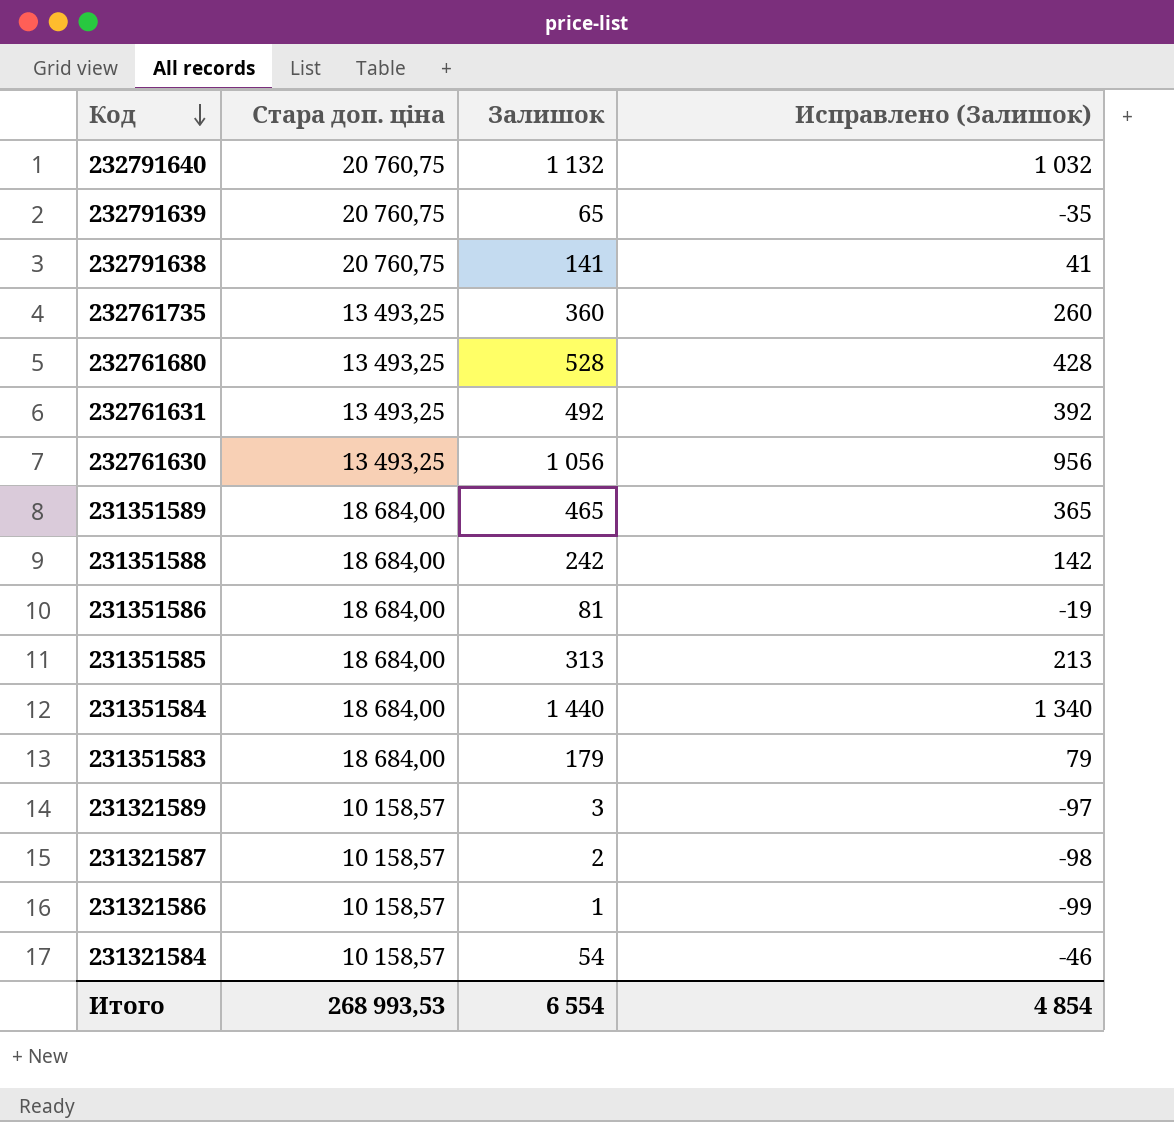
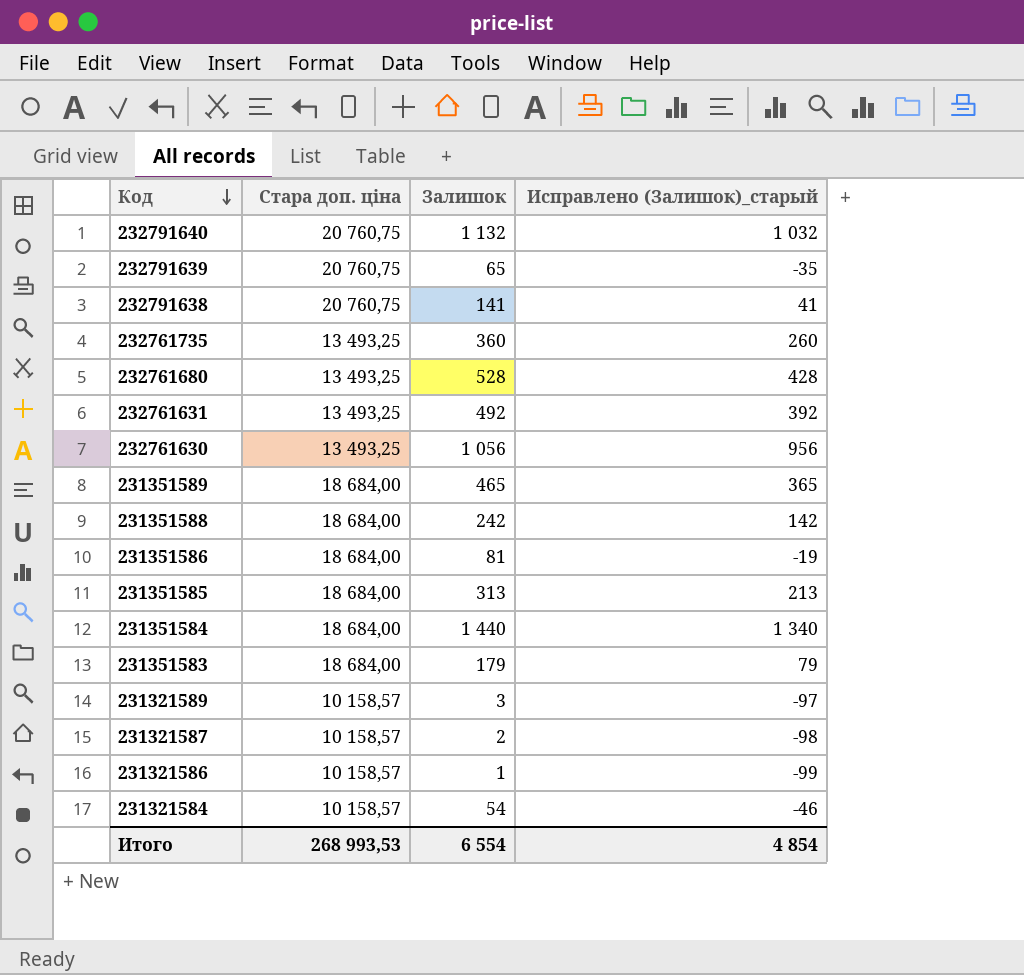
column name: Исправлено (Залишок) -> Исправлено (Залишок)_старый

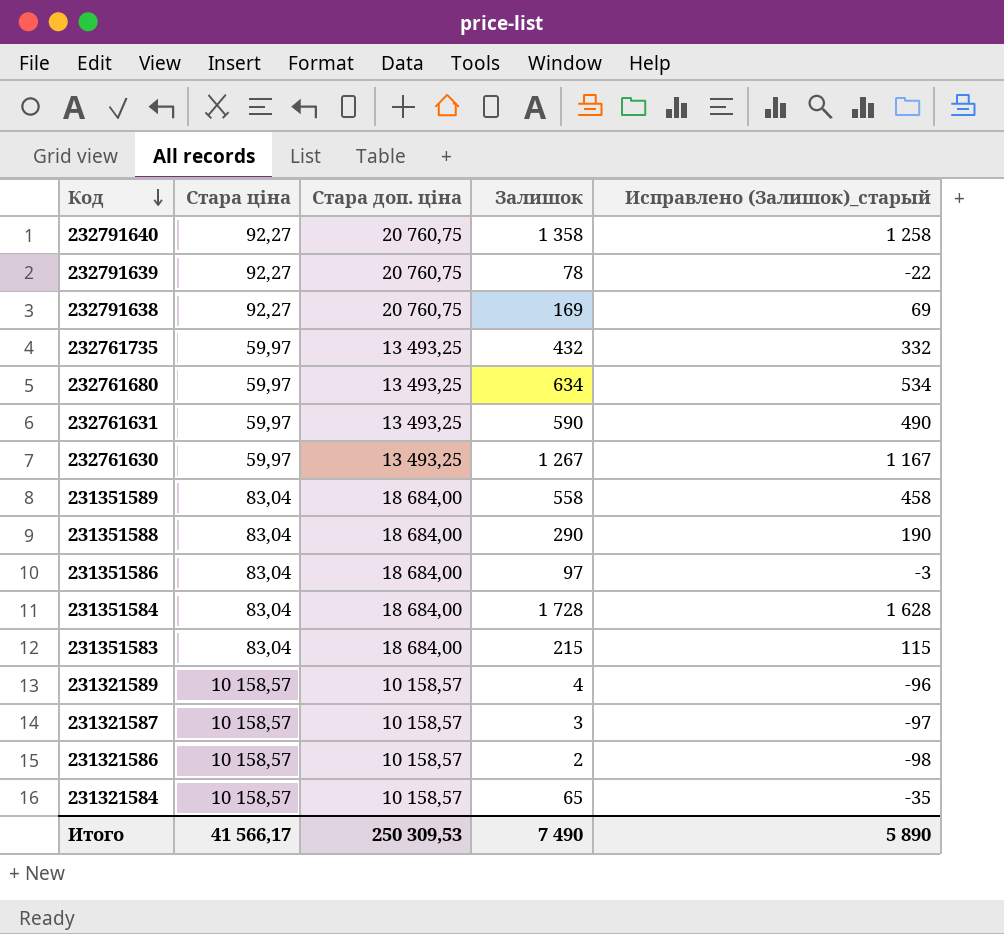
column Стара ціна | position: none -> 2
row 231351585: 18 684,00 | 313 | 213 -> none
232791640 | Залишок: 1 132 -> 1 358
232791640 | Исправлено (Залишок)_старый: 1 032 -> 1 258
232791639 | Залишок: 65 -> 78
232791639 | Исправлено (Залишок)_старый: -35 -> -22
232791638 | Залишок: 141 -> 169
232791638 | Исправлено (Залишок)_старый: 41 -> 69
232761735 | Залишок: 360 -> 432
232761735 | Исправлено (Залишок)_старый: 260 -> 332
232761680 | Залишок: 528 -> 634
232761680 | Исправлено (Залишок)_старый: 428 -> 534
232761631 | Залишок: 492 -> 590
232761631 | Исправлено (Залишок)_старый: 392 -> 490
232761630 | Залишок: 1 056 -> 1 267
232761630 | Исправлено (Залишок)_старый: 956 -> 1 167
231351589 | Залишок: 465 -> 558
231351589 | Исправлено (Залишок)_старый: 365 -> 458
231351588 | Залишок: 242 -> 290
231351588 | Исправлено (Залишок)_старый: 142 -> 190
231351586 | Залишок: 81 -> 97
231351586 | Исправлено (Залишок)_старый: -19 -> -3
231351584 | Залишок: 1 440 -> 1 728
231351584 | Исправлено (Залишок)_старый: 1 340 -> 1 628
231351583 | Залишок: 179 -> 215
231351583 | Исправлено (Залишок)_старый: 79 -> 115
231321589 | Залишок: 3 -> 4
231321589 | Исправлено (Залишок)_старый: -97 -> -96
231321587 | Залишок: 2 -> 3
231321587 | Исправлено (Залишок)_старый: -98 -> -97
231321586 | Залишок: 1 -> 2
231321586 | Исправлено (Залишок)_старый: -99 -> -98
231321584 | Залишок: 54 -> 65
231321584 | Исправлено (Залишок)_старый: -46 -> -35
Итого | Стара доп. ціна: 268 993,53 -> 250 309,53
Итого | Залишок: 6 554 -> 7 490
Итого | Исправлено (Залишок)_старый: 4 854 -> 5 890

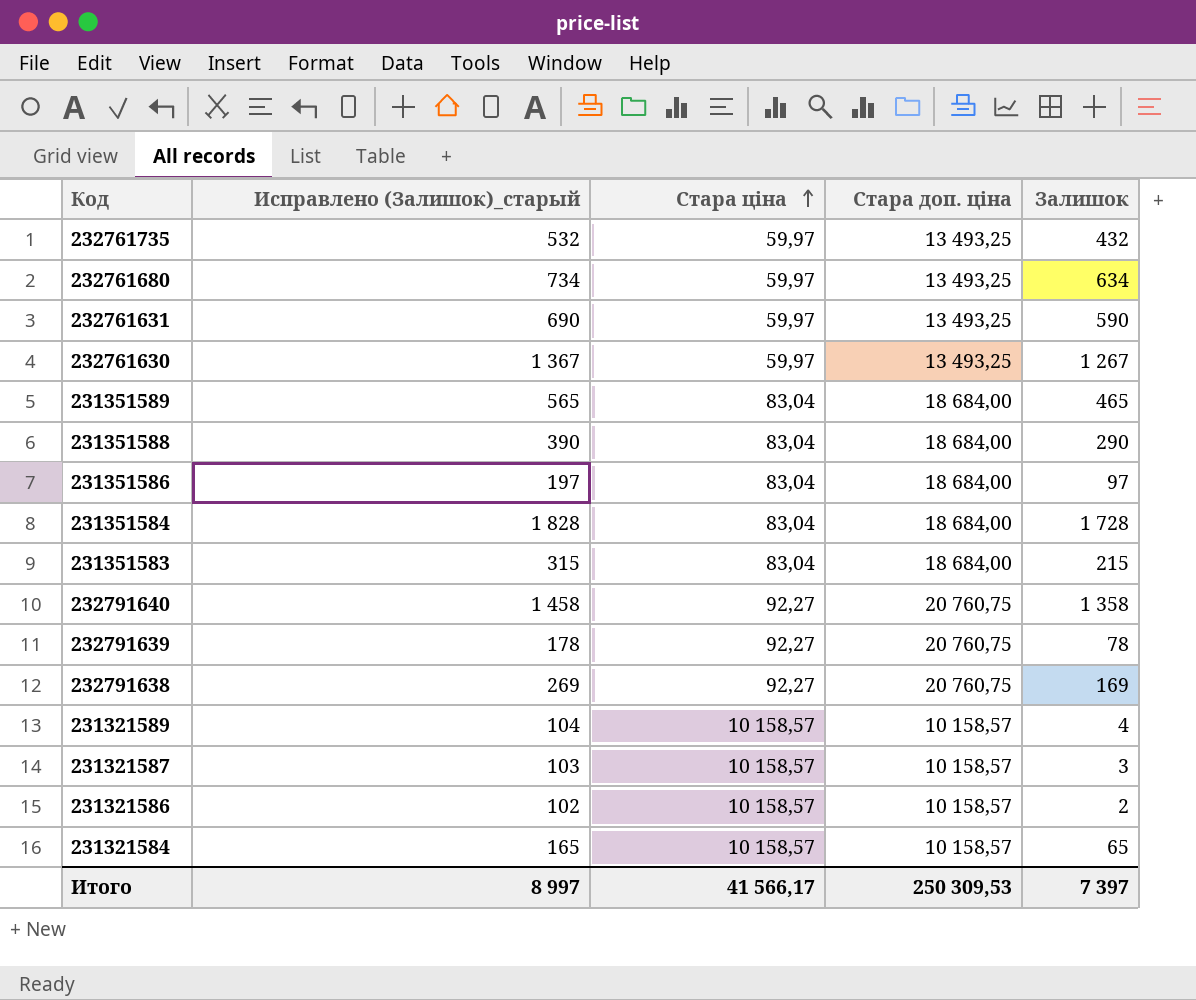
row order: Код descending -> Стара ціна ascending
column Исправлено (Залишок)_старый | formula: [Залишок] - 100 -> [Залишок] + 100
column Исправлено (Залишок)_старый | position: 5 -> 2
231351589 | Залишок: 558 -> 465
Итого | Исправлено (Залишок)_старый: 5 890 -> 8 997
Итого | Залишок: 7 490 -> 7 397

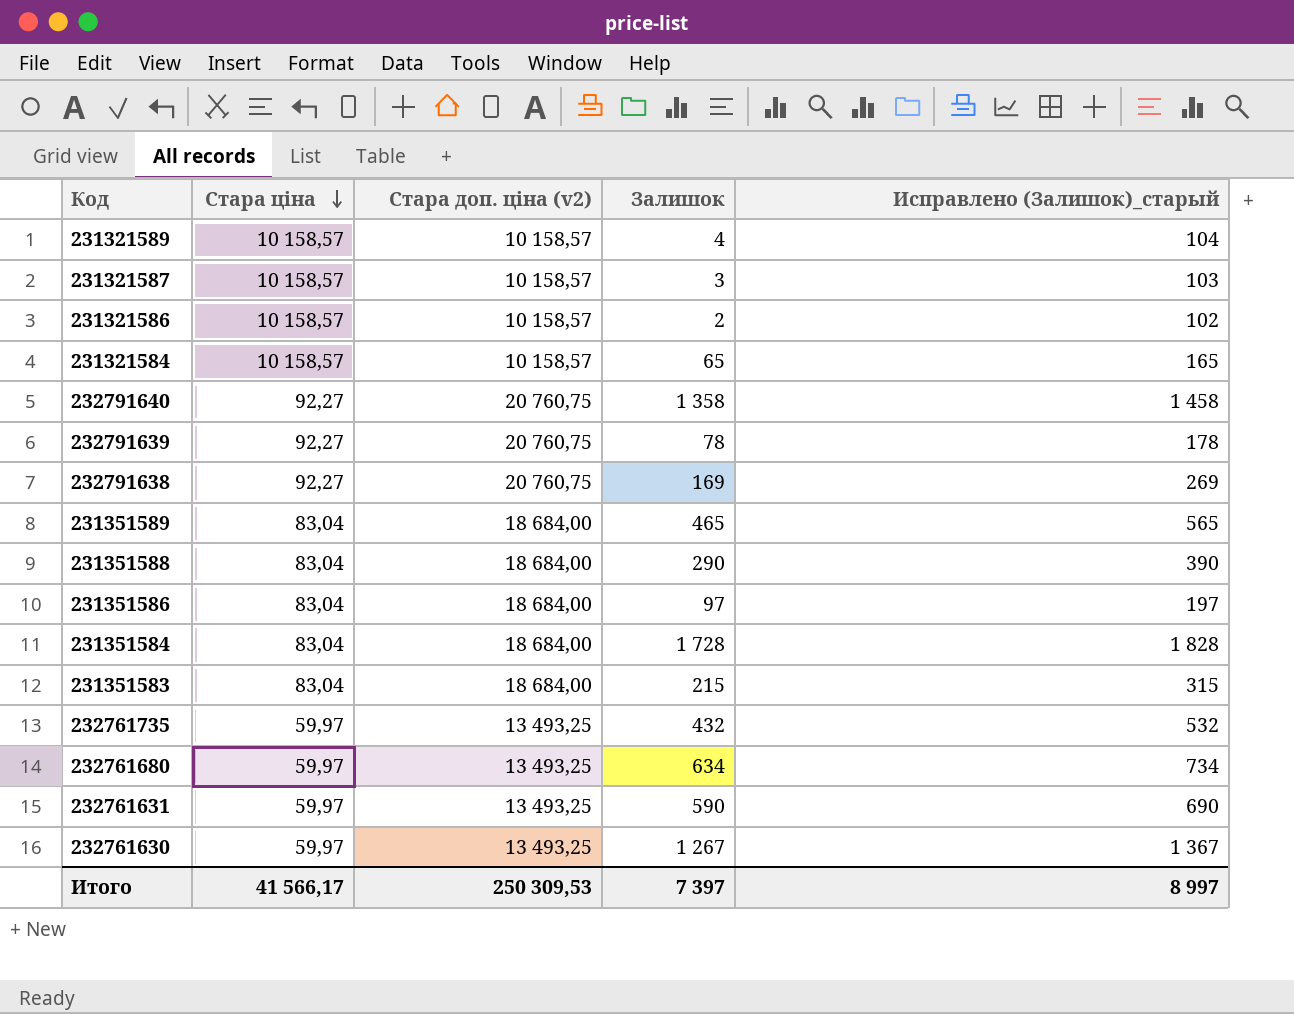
row order: Стара ціна ascending -> Стара ціна descending
column name: Стара доп. ціна -> Стара доп. ціна (v2)
column Исправлено (Залишок)_старый | position: 2 -> 5

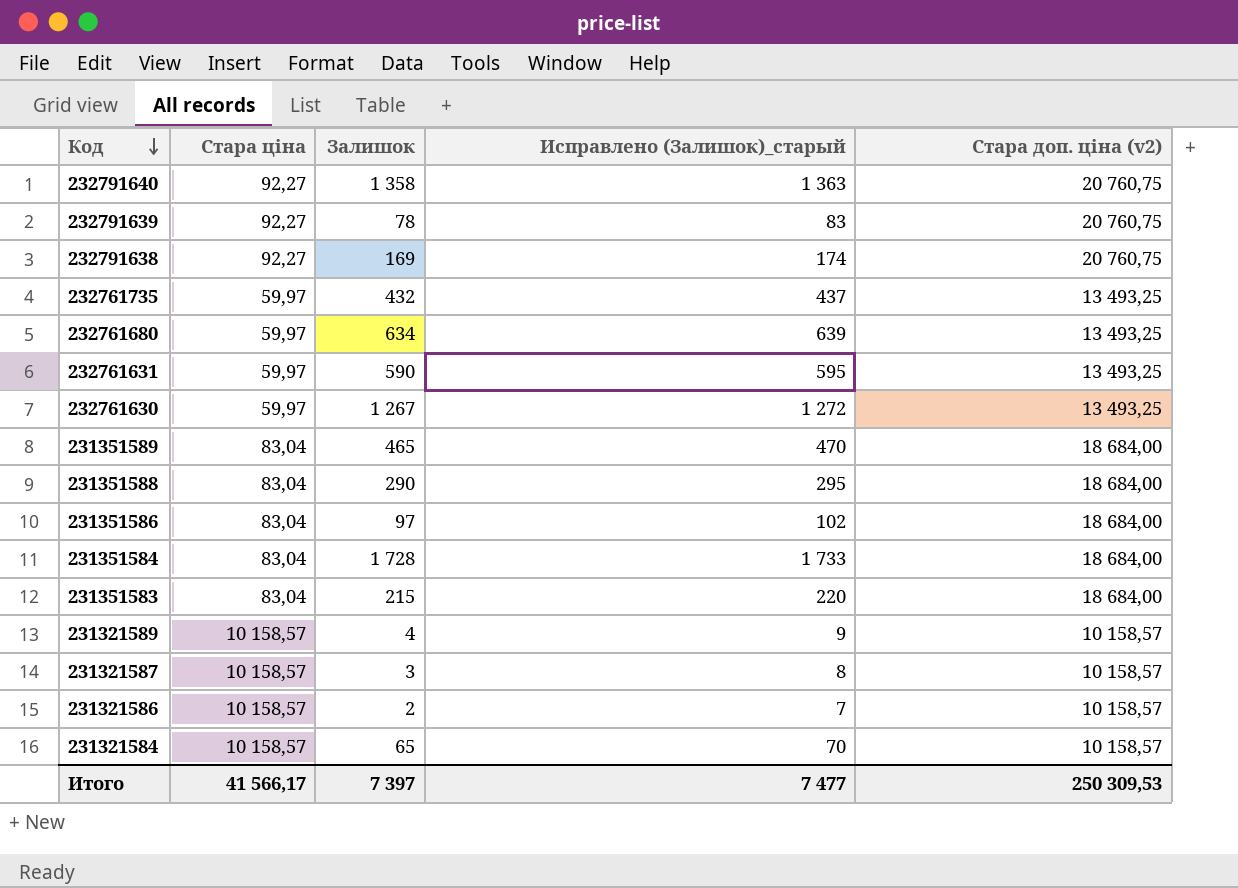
row order: Стара ціна descending -> Код descending
column Исправлено (Залишок)_старый | formula: [Залишок] + 100 -> [Залишок] + 5
column Стара доп. ціна (v2) | position: 3 -> 5
Итого | Исправлено (Залишок)_старый: 8 997 -> 7 477

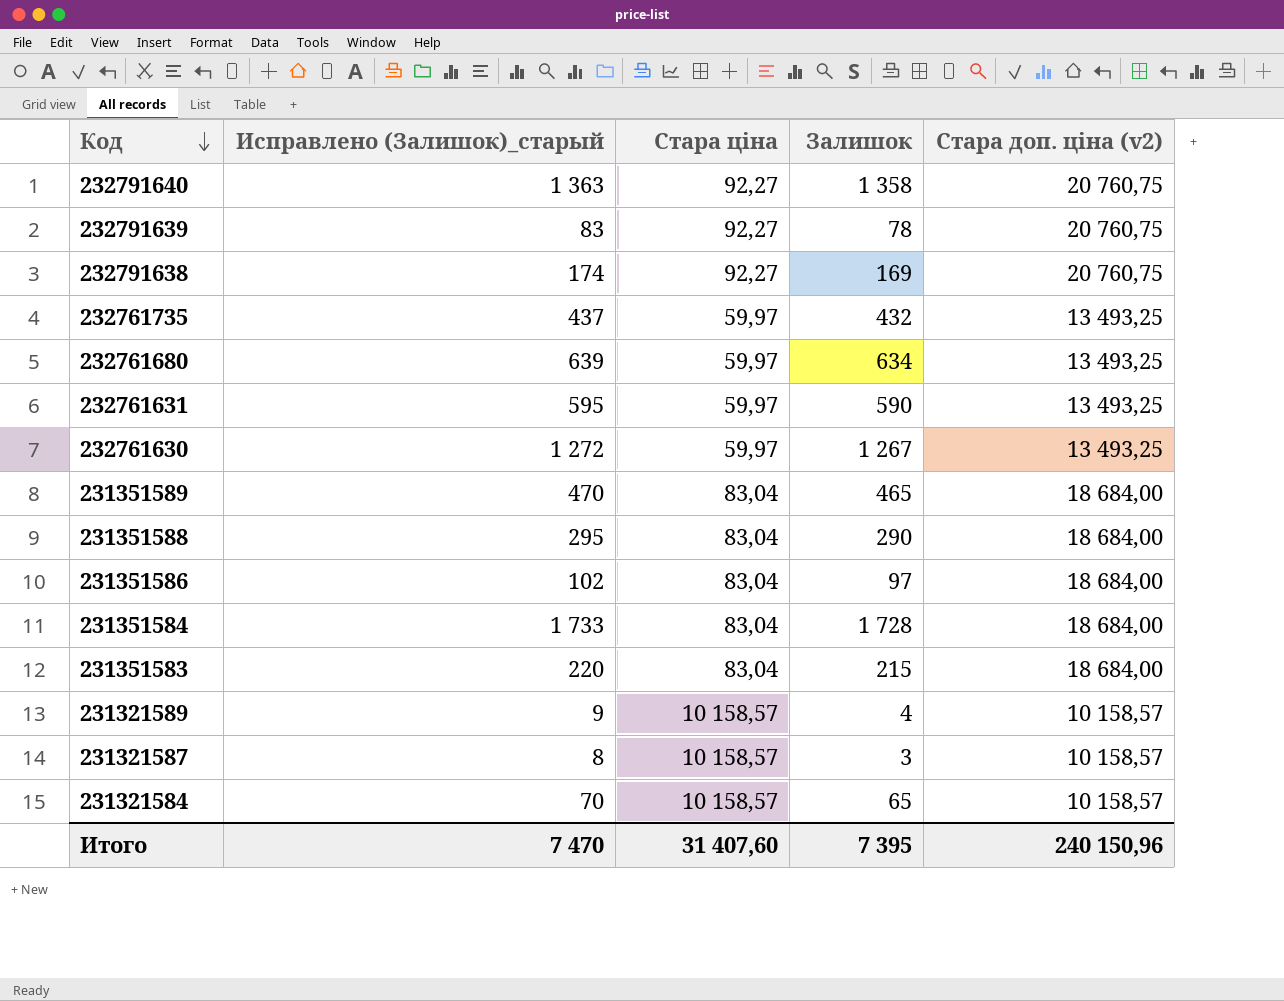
column Исправлено (Залишок)_старый | position: 4 -> 2
row 231321586: 10 158,57 | 2 | 7 | 10 158,57 -> none
Итого | Исправлено (Залишок)_старый: 7 477 -> 7 470
Итого | Стара ціна: 41 566,17 -> 31 407,60
Итого | Залишок: 7 397 -> 7 395
Итого | Стара доп. ціна (v2): 250 309,53 -> 240 150,96

